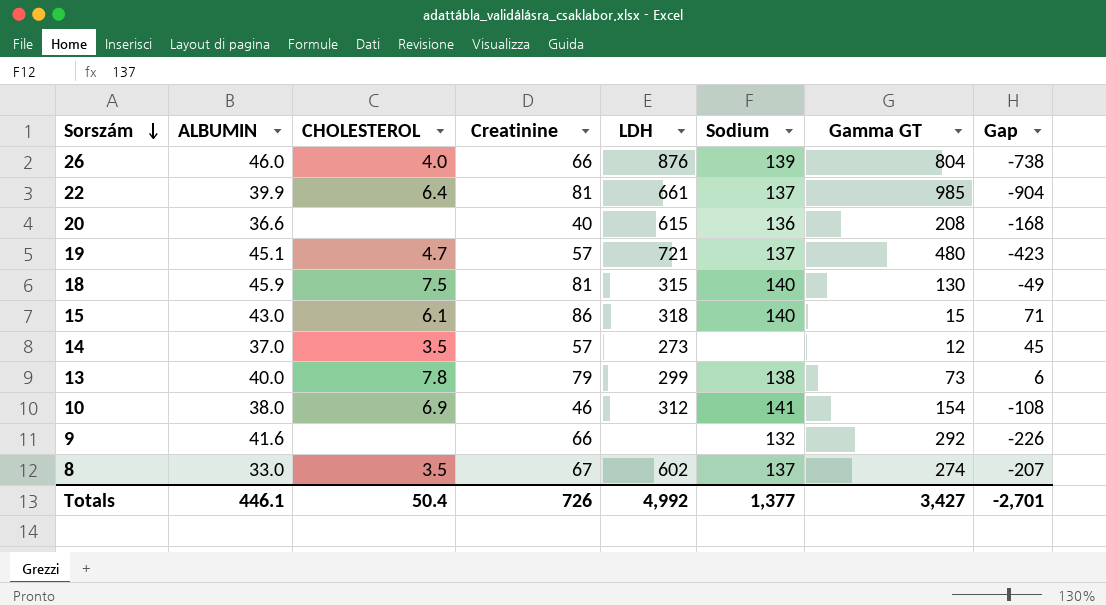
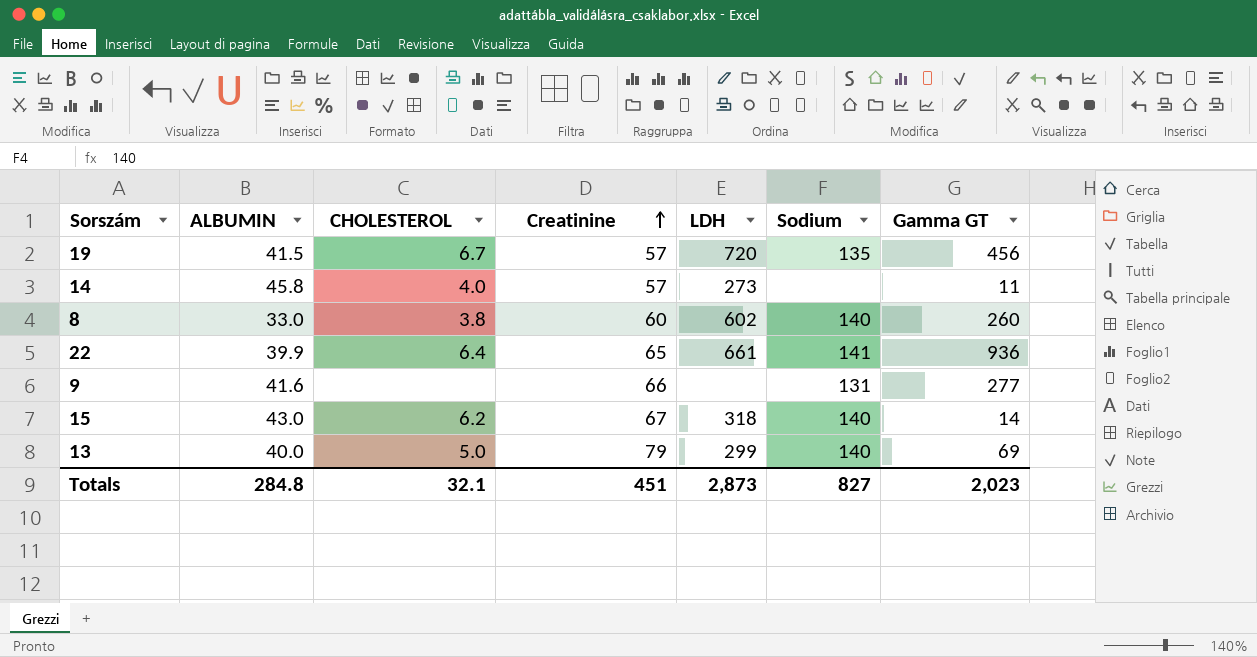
row order: Sorszám descending -> Creatinine ascending
column Gap | formula: [Creatinine] - [Gamma GT] -> none
row 26: 46.0 | 4.0 | 66 | 876 | 139 | 804 | -738 -> none
row 20: 36.6 | none | 40 | 615 | 136 | 208 | -168 -> none
row 18: 45.9 | 7.5 | 81 | 315 | 140 | 130 | -49 -> none
row 10: 38.0 | 6.9 | 46 | 312 | 141 | 154 | -108 -> none
19 | ALBUMIN: 45.1 -> 41.5
19 | CHOLESTEROL: 4.7 -> 6.7
19 | LDH: 721 -> 720
19 | Sodium: 137 -> 135
19 | Gamma GT: 480 -> 456
14 | ALBUMIN: 37.0 -> 45.8
14 | CHOLESTEROL: 3.5 -> 4.0
14 | Gamma GT: 12 -> 11
8 | CHOLESTEROL: 3.5 -> 3.8
8 | Creatinine: 67 -> 60
8 | Sodium: 137 -> 140
8 | Gamma GT: 274 -> 260
22 | Creatinine: 81 -> 65
22 | Sodium: 137 -> 141
22 | Gamma GT: 985 -> 936
9 | Sodium: 132 -> 131
9 | Gamma GT: 292 -> 277
15 | CHOLESTEROL: 6.1 -> 6.2
15 | Creatinine: 86 -> 67
15 | Gamma GT: 15 -> 14
13 | CHOLESTEROL: 7.8 -> 5.0
13 | Sodium: 138 -> 140
13 | Gamma GT: 73 -> 69
Totals | ALBUMIN: 446.1 -> 284.8
Totals | CHOLESTEROL: 50.4 -> 32.1
Totals | Creatinine: 726 -> 451
Totals | LDH: 4,992 -> 2,873
Totals | Sodium: 1,377 -> 827
Totals | Gamma GT: 3,427 -> 2,023

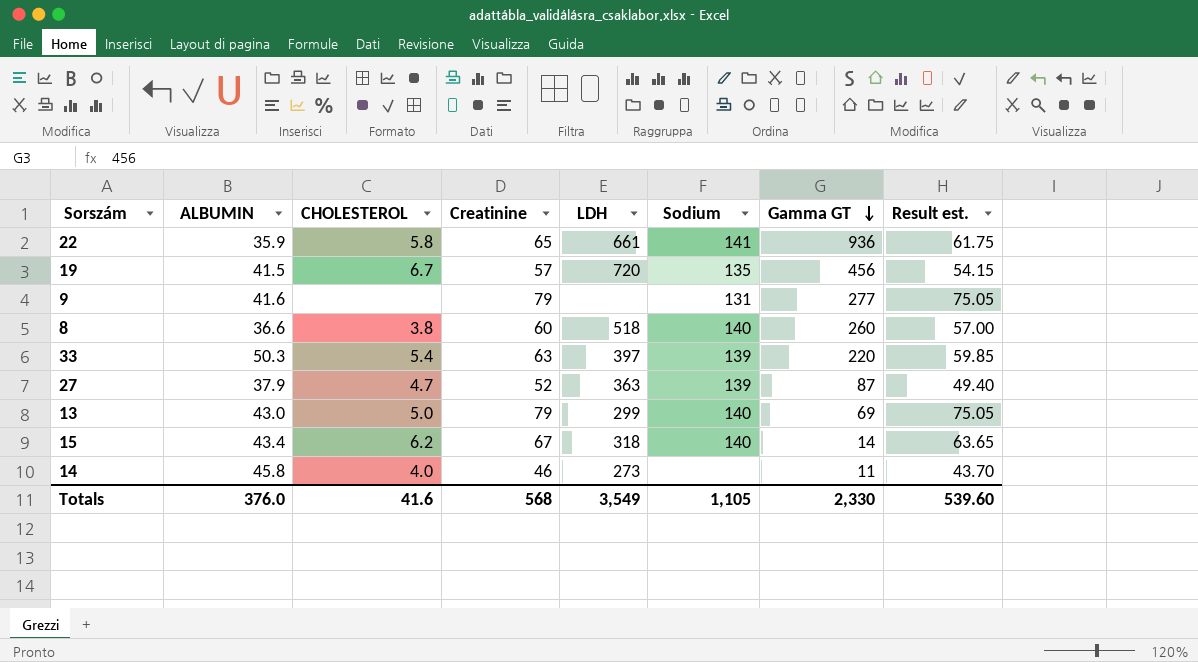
row order: Creatinine ascending -> Gamma GT descending
column Result est. | formula: none -> [Creatinine] * 0.95
22 | ALBUMIN: 39.9 -> 35.9
22 | CHOLESTEROL: 6.4 -> 5.8
9 | Creatinine: 66 -> 79
8 | ALBUMIN: 33.0 -> 36.6
8 | LDH: 602 -> 518
row 33: none -> 50.3 | 5.4 | 63 | 397 | 139 | 220 | 59.85
row 27: none -> 37.9 | 4.7 | 52 | 363 | 139 | 87 | 49.40
13 | ALBUMIN: 40.0 -> 43.0
15 | ALBUMIN: 43.0 -> 43.4
14 | Creatinine: 57 -> 46
Totals | ALBUMIN: 284.8 -> 376.0
Totals | CHOLESTEROL: 32.1 -> 41.6
Totals | Creatinine: 451 -> 568
Totals | LDH: 2,873 -> 3,549
Totals | Sodium: 827 -> 1,105
Totals | Gamma GT: 2,023 -> 2,330

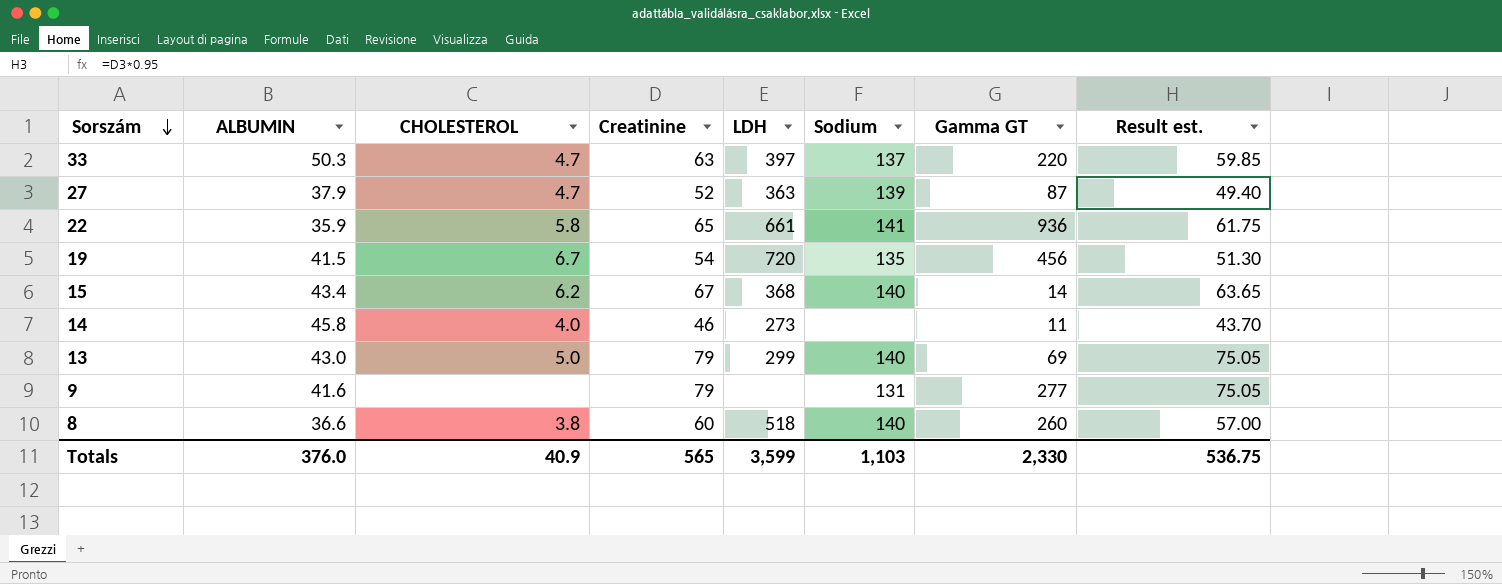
row order: Gamma GT descending -> Sorszám descending
33 | CHOLESTEROL: 5.4 -> 4.7
33 | Sodium: 139 -> 137
19 | Creatinine: 57 -> 54
19 | Result est.: 54.15 -> 51.30
15 | LDH: 318 -> 368
Totals | CHOLESTEROL: 41.6 -> 40.9
Totals | Creatinine: 568 -> 565
Totals | LDH: 3,549 -> 3,599
Totals | Sodium: 1,105 -> 1,103
Totals | Result est.: 539.60 -> 536.75

